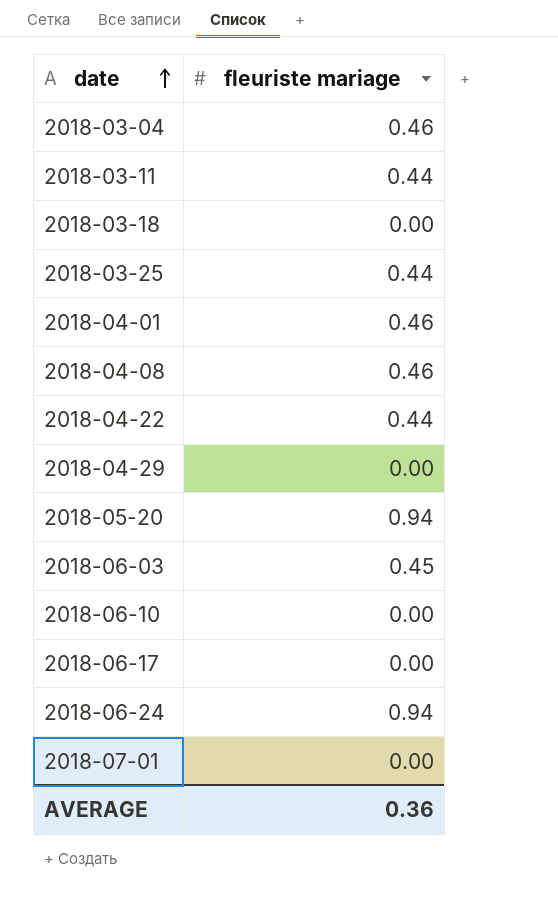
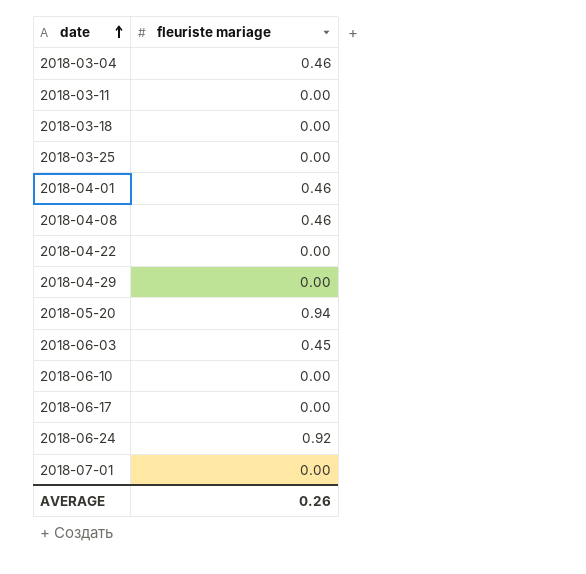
2018-03-11 | fleuriste mariage: 0.44 -> 0.00
2018-03-25 | fleuriste mariage: 0.44 -> 0.00
2018-04-22 | fleuriste mariage: 0.44 -> 0.00
2018-06-24 | fleuriste mariage: 0.94 -> 0.92
AVERAGE | fleuriste mariage: 0.36 -> 0.26

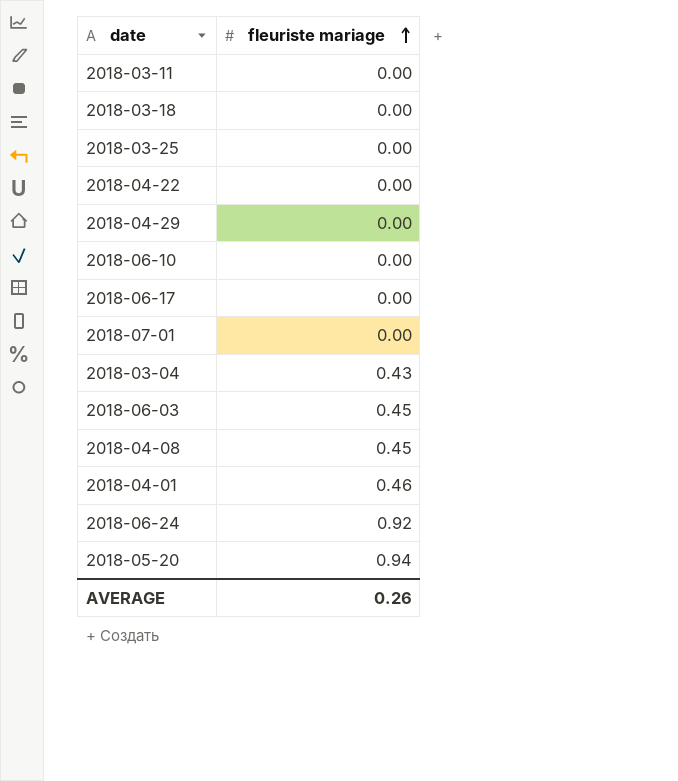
row order: date ascending -> fleuriste mariage ascending
2018-03-04 | fleuriste mariage: 0.46 -> 0.43
2018-04-08 | fleuriste mariage: 0.46 -> 0.45

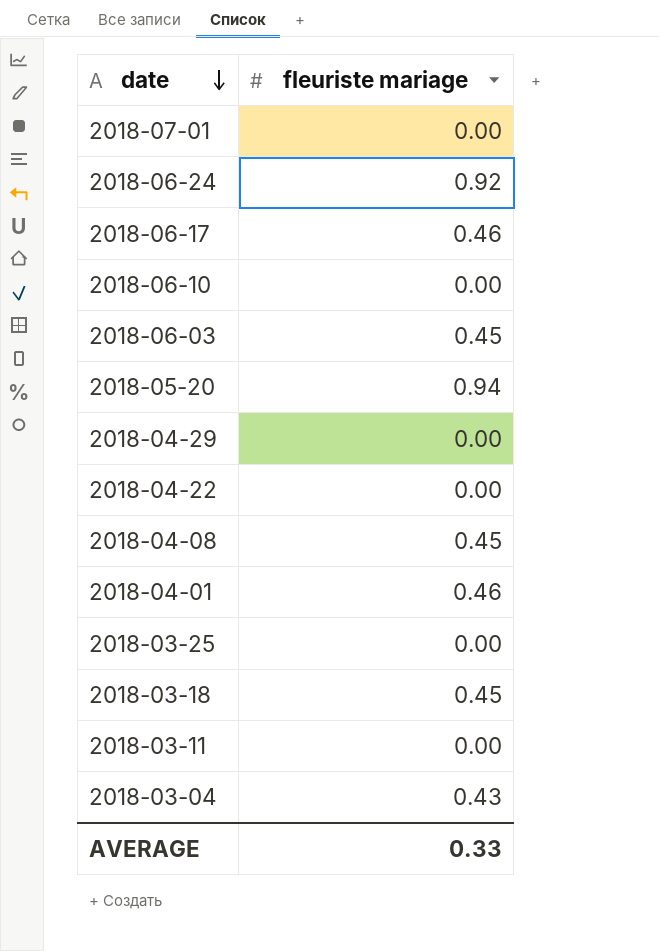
row order: fleuriste mariage ascending -> date descending
2018-06-17 | fleuriste mariage: 0.00 -> 0.46
2018-03-18 | fleuriste mariage: 0.00 -> 0.45
AVERAGE | fleuriste mariage: 0.26 -> 0.33

